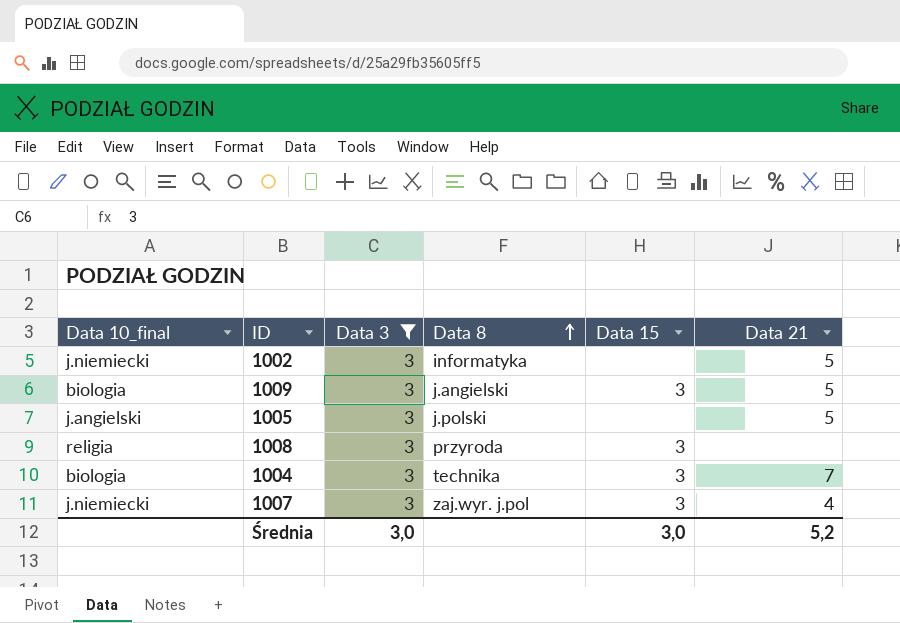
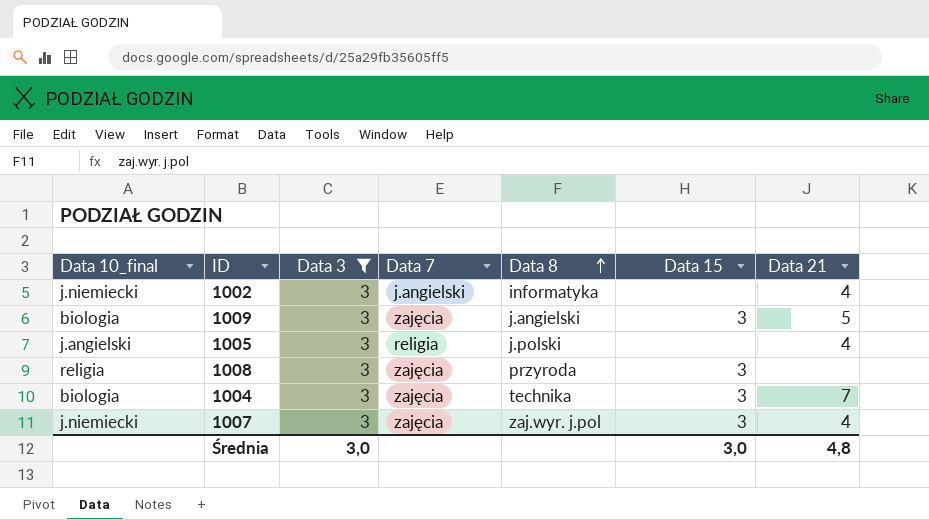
column Data 7 | position: none -> 4
1002 | Data 21: 5 -> 4
1005 | Data 21: 5 -> 4
Średnia | Data 21: 5,2 -> 4,8

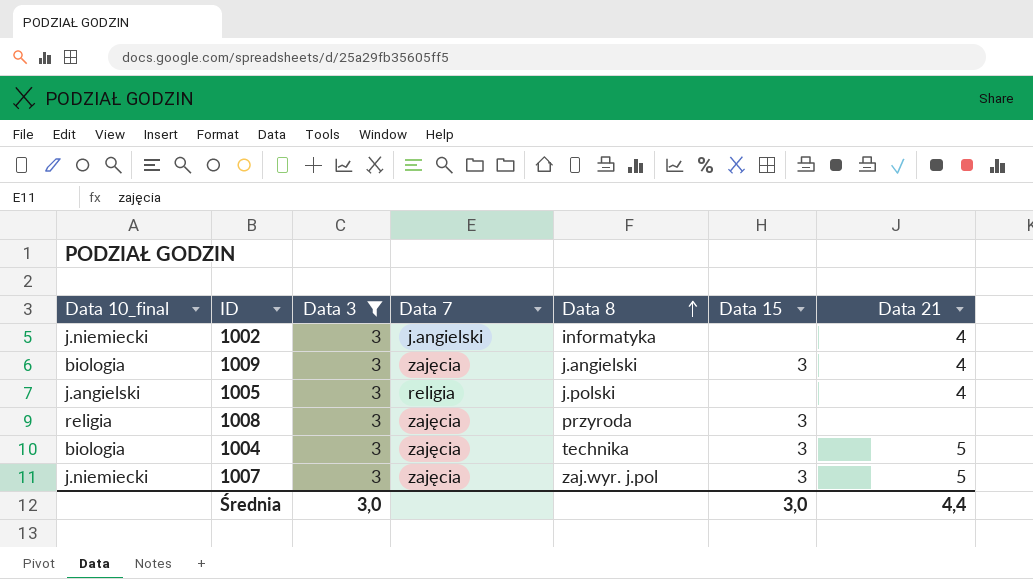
1009 | Data 21: 5 -> 4
1004 | Data 21: 7 -> 5
1007 | Data 21: 4 -> 5
Średnia | Data 21: 4,8 -> 4,4

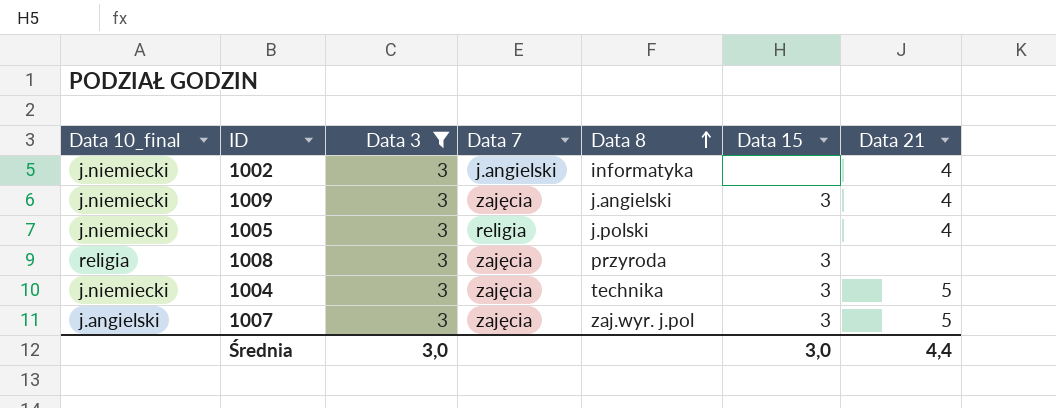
1009 | Data 10_final: biologia -> j.niemiecki
1005 | Data 10_final: j.angielski -> j.niemiecki
1004 | Data 10_final: biologia -> j.niemiecki
1007 | Data 10_final: j.niemiecki -> j.angielski

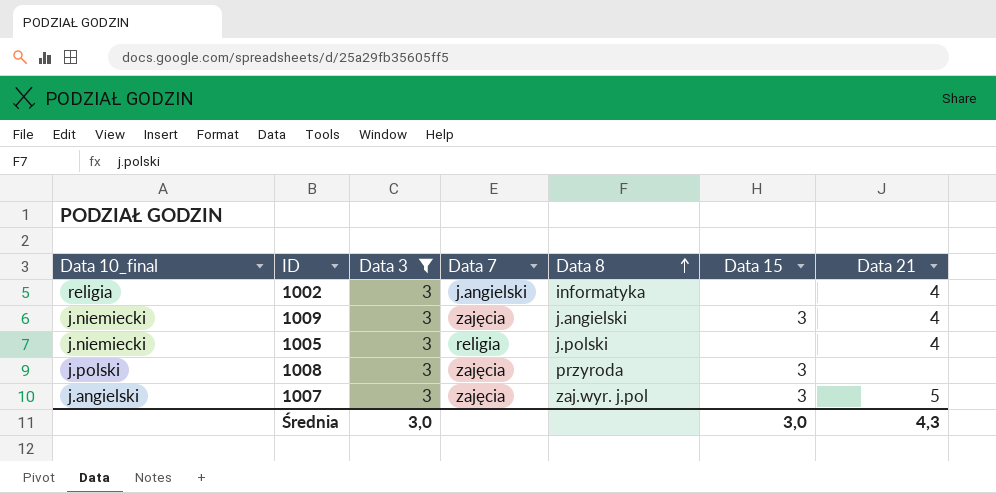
row 1004: j.niemiecki | 3 | zajęcia | technika | 3 | 5 -> none
1002 | Data 10_final: j.niemiecki -> religia
1008 | Data 10_final: religia -> j.polski
Średnia | Data 21: 4,4 -> 4,3

